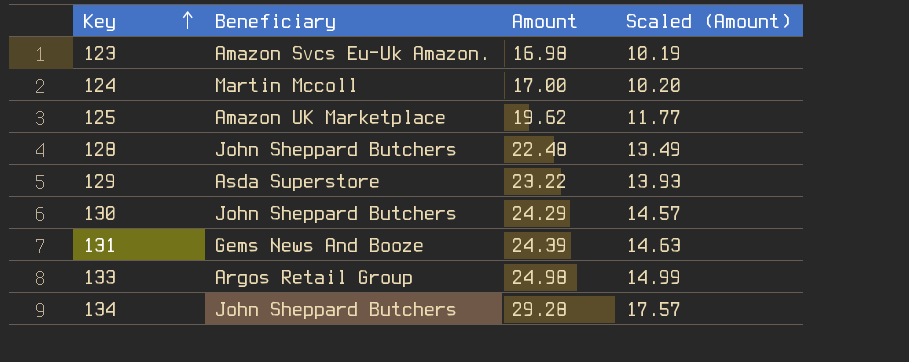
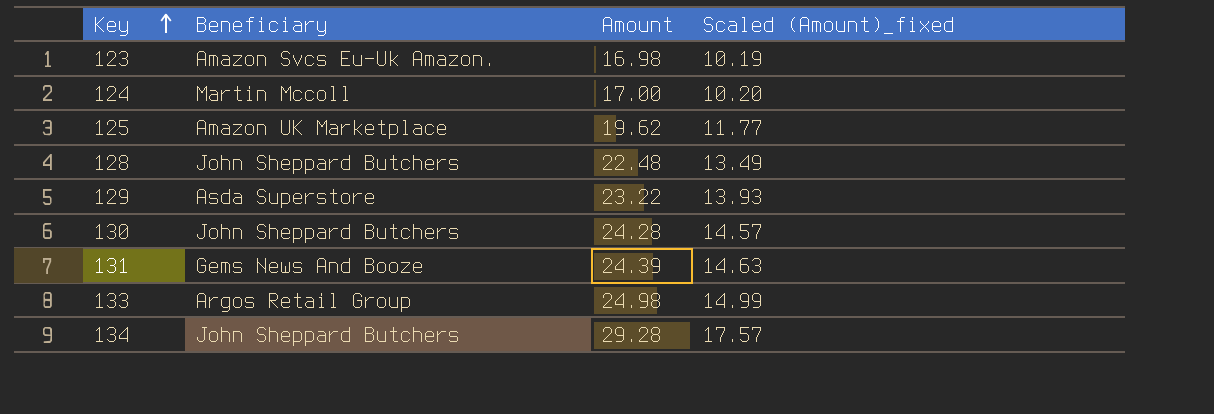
column name: Scaled (Amount) -> Scaled (Amount)_fixed
130 | Amount: 24.29 -> 24.28

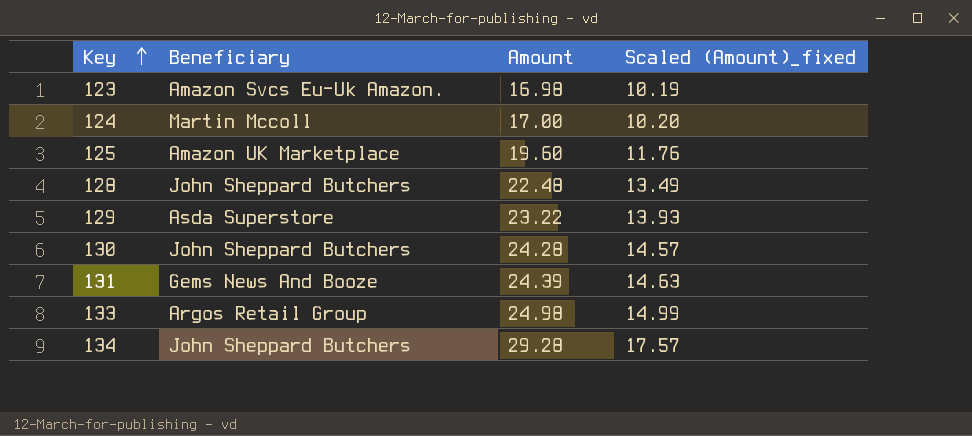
125 | Amount: 19.62 -> 19.60
125 | Scaled (Amount)_fixed: 11.77 -> 11.76

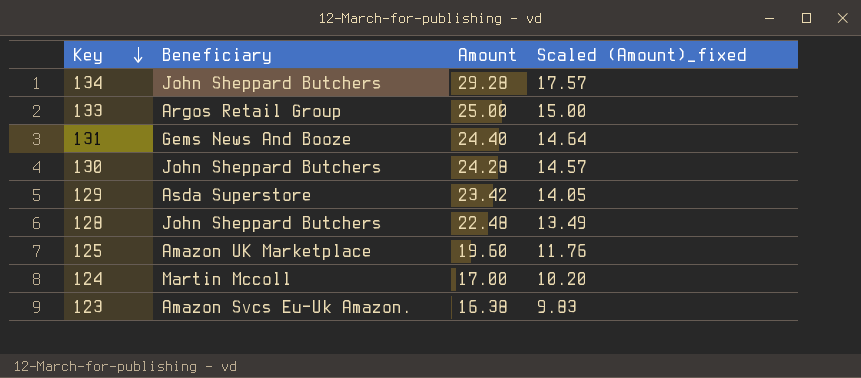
row order: Key ascending -> Key descending
133 | Amount: 24.98 -> 25.00
133 | Scaled (Amount)_fixed: 14.99 -> 15.00
131 | Amount: 24.39 -> 24.40
131 | Scaled (Amount)_fixed: 14.63 -> 14.64
129 | Amount: 23.22 -> 23.42
129 | Scaled (Amount)_fixed: 13.93 -> 14.05
123 | Amount: 16.98 -> 16.38
123 | Scaled (Amount)_fixed: 10.19 -> 9.83

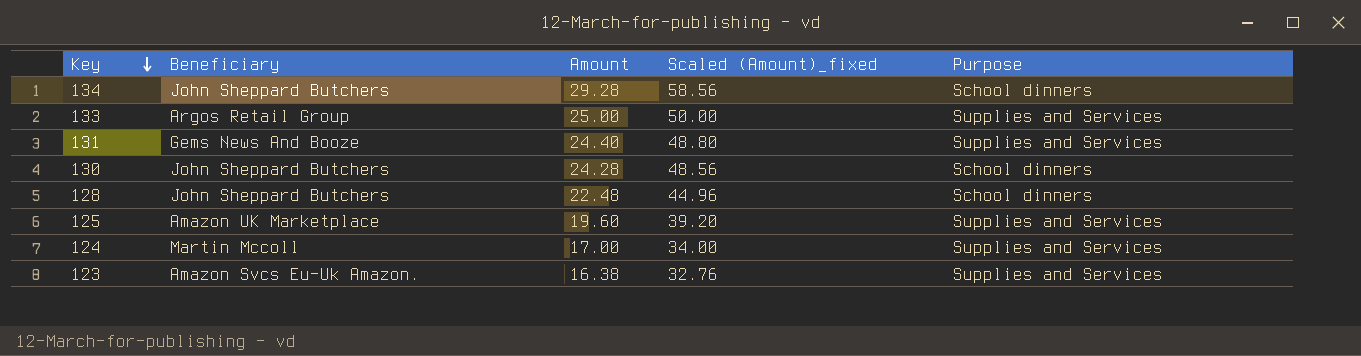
column Scaled (Amount)_fixed | formula: [Amount] * 0.6 -> [Amount] * 2
column Purpose | position: none -> 5
row 129: Asda Superstore | 23.42 | 14.05 -> none

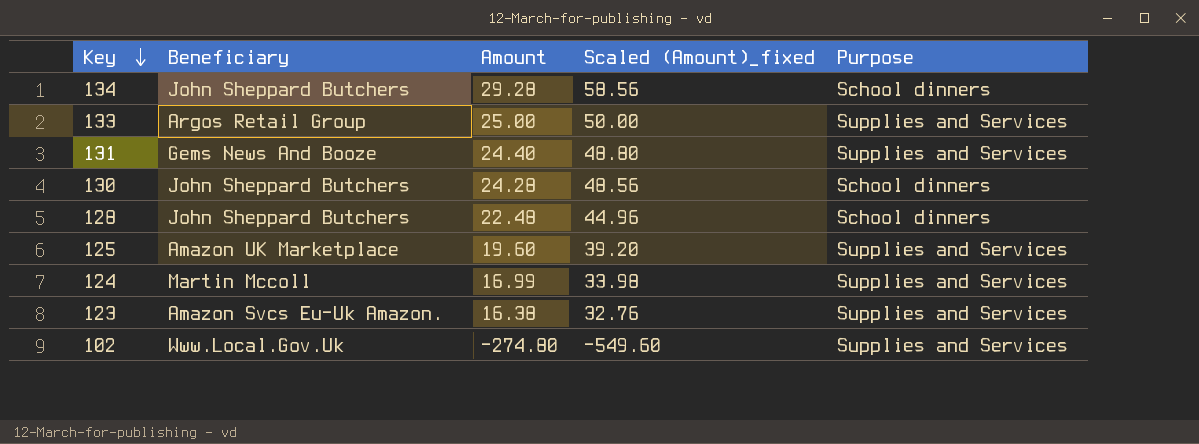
124 | Amount: 17.00 -> 16.99
124 | Scaled (Amount)_fixed: 34.00 -> 33.98
row 102: none -> Www.Local.Gov.Uk | -274.80 | -549.60 | Supplies and Services

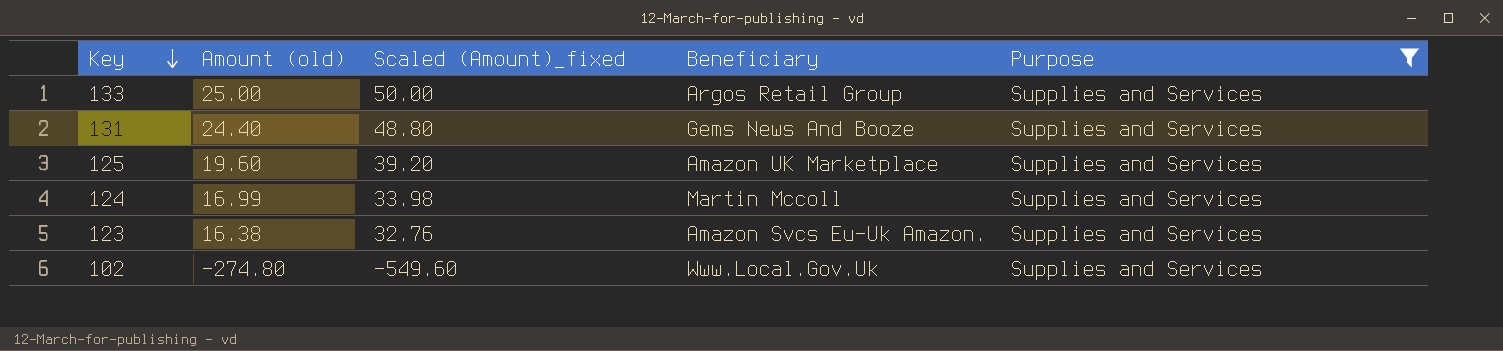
filter: none -> Purpose = Supplies and Services
column name: Amount -> Amount (old)
column Beneficiary | position: 2 -> 4

